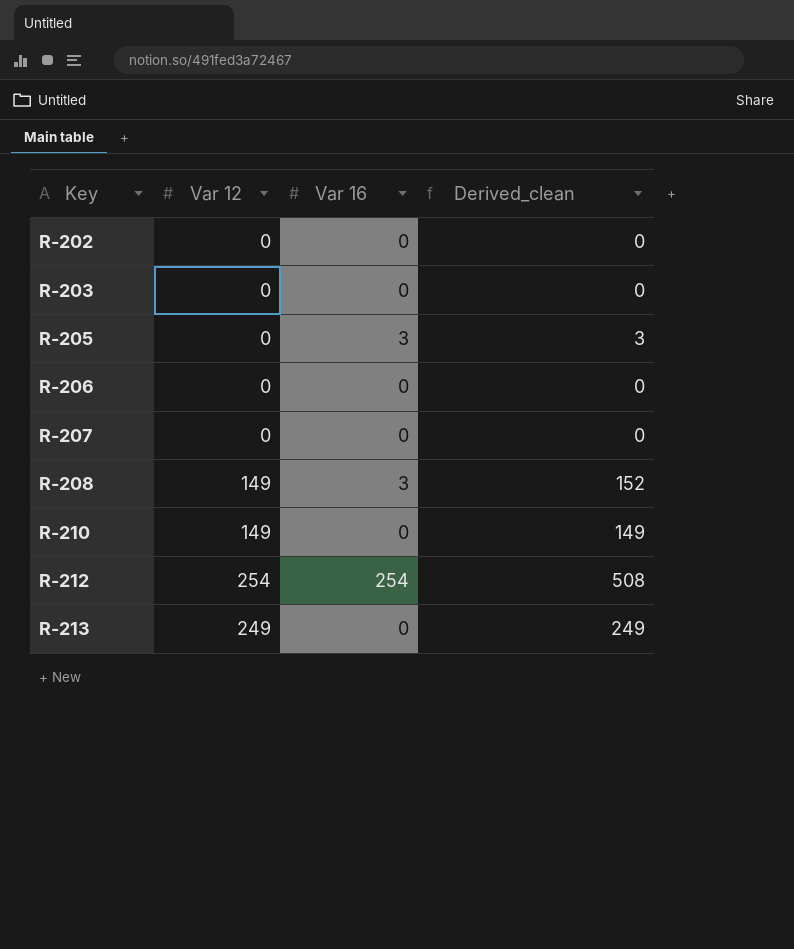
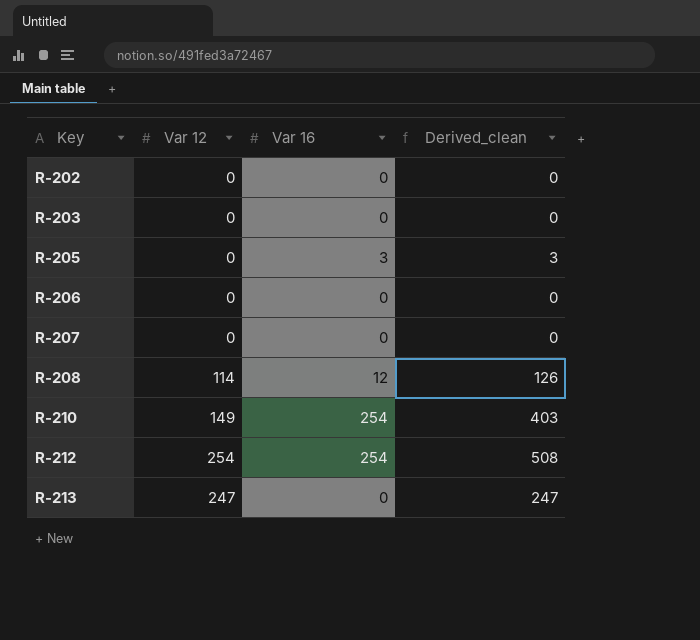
R-208 | Var 12: 149 -> 114
R-208 | Var 16: 3 -> 12
R-208 | Derived_clean: 152 -> 126
R-210 | Var 16: 0 -> 254
R-210 | Derived_clean: 149 -> 403
R-213 | Var 12: 249 -> 247
R-213 | Derived_clean: 249 -> 247

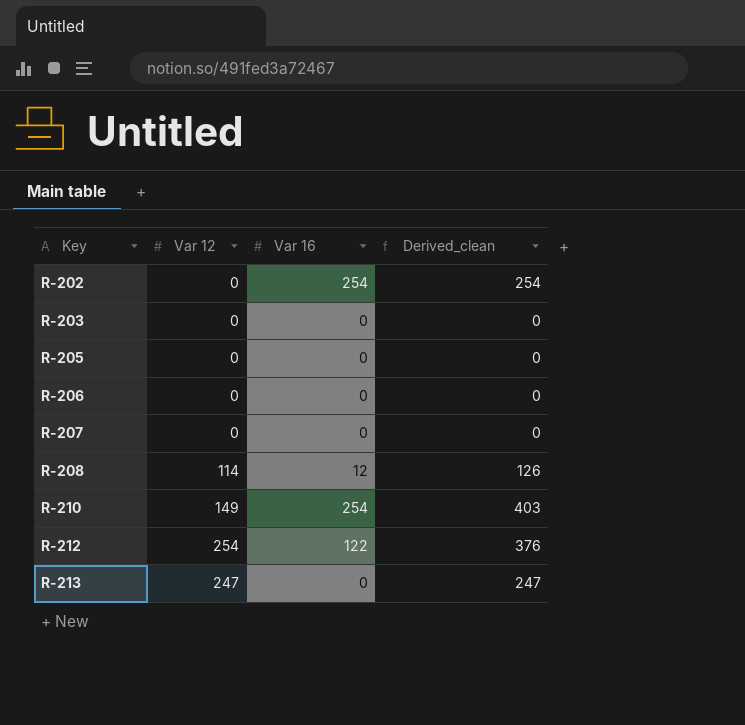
R-202 | Var 16: 0 -> 254
R-202 | Derived_clean: 0 -> 254
R-205 | Var 16: 3 -> 0
R-205 | Derived_clean: 3 -> 0
R-212 | Var 16: 254 -> 122
R-212 | Derived_clean: 508 -> 376

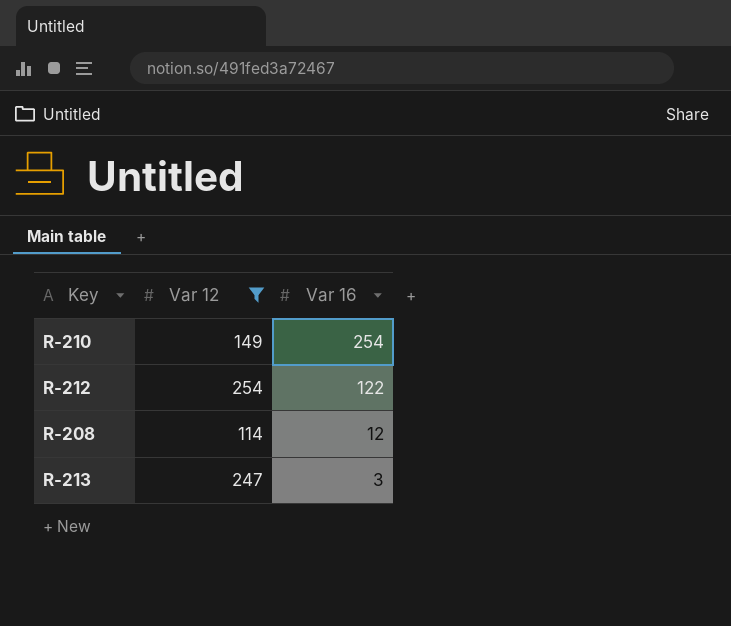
filter: none -> Var 12 != 0
row order: Key ascending -> Var 16 descending
column Derived_clean | formula: [Var 12] + [Var 16] -> none
R-213 | Var 16: 0 -> 3

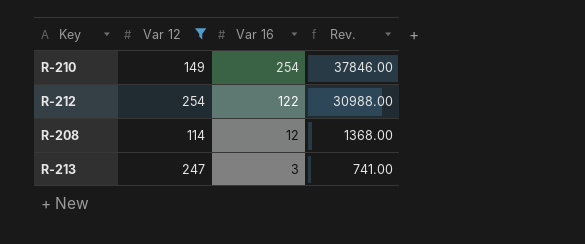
column Rev. | formula: none -> [Var 12] * [Var 16]

